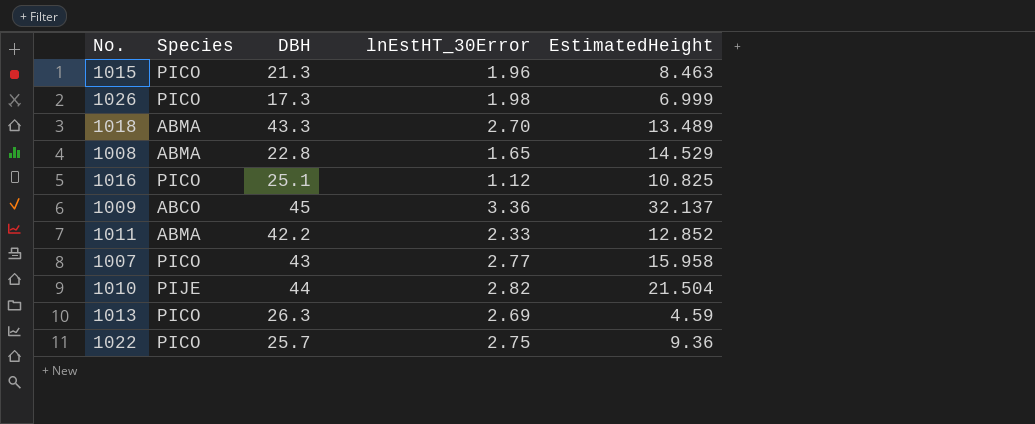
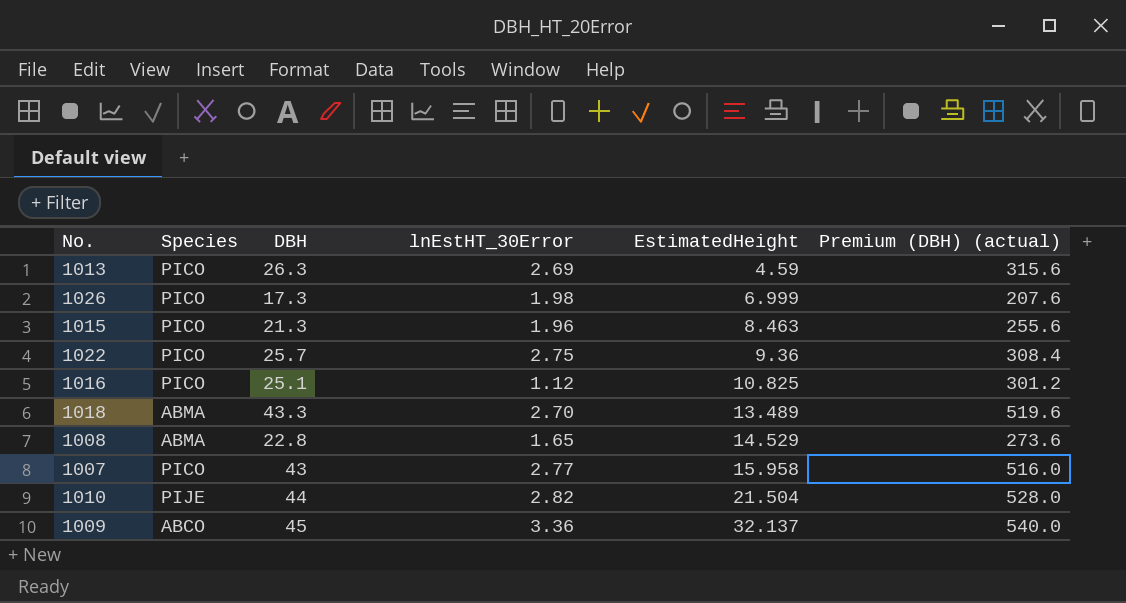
row order: none -> EstimatedHeight ascending
column Premium (DBH) (actual) | formula: none -> [DBH] * 12
row 1011: ABMA | 42.2 | 2.33 | 12.852 -> none

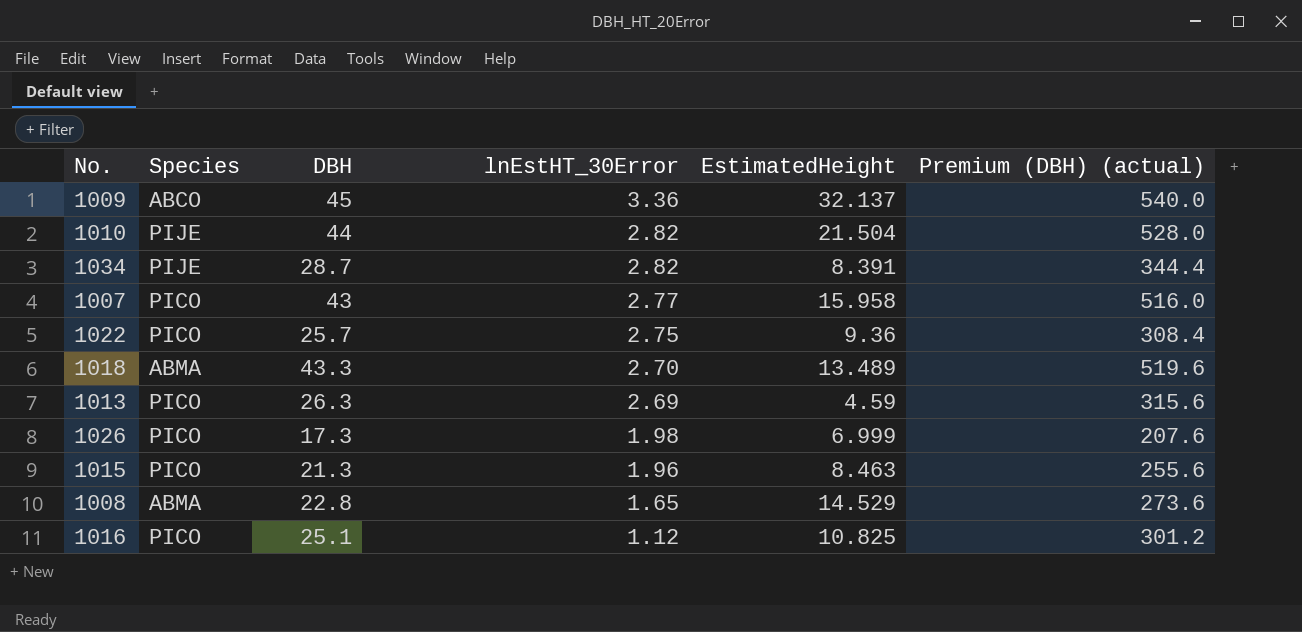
row order: EstimatedHeight ascending -> lnEstHT_30Error descending
row 1034: none -> PIJE | 28.7 | 2.82 | 8.391 | 344.4

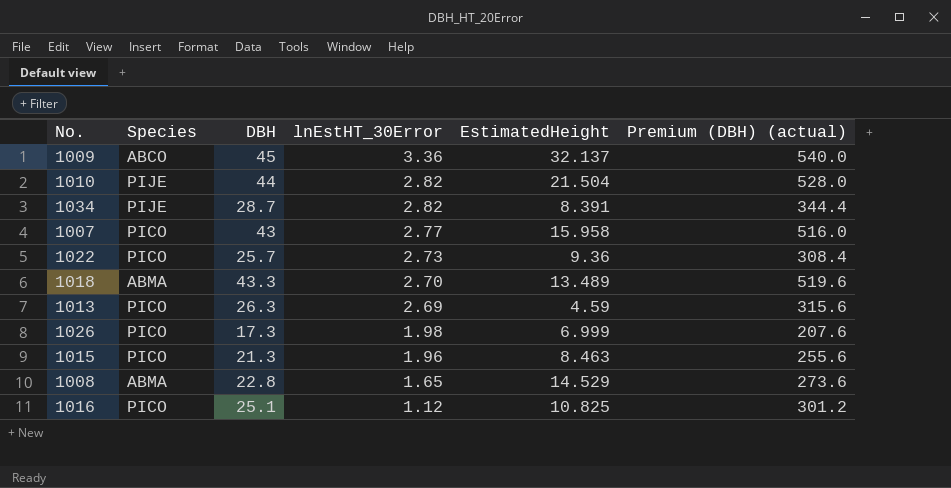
1022 | lnEstHT_30Error: 2.75 -> 2.73

